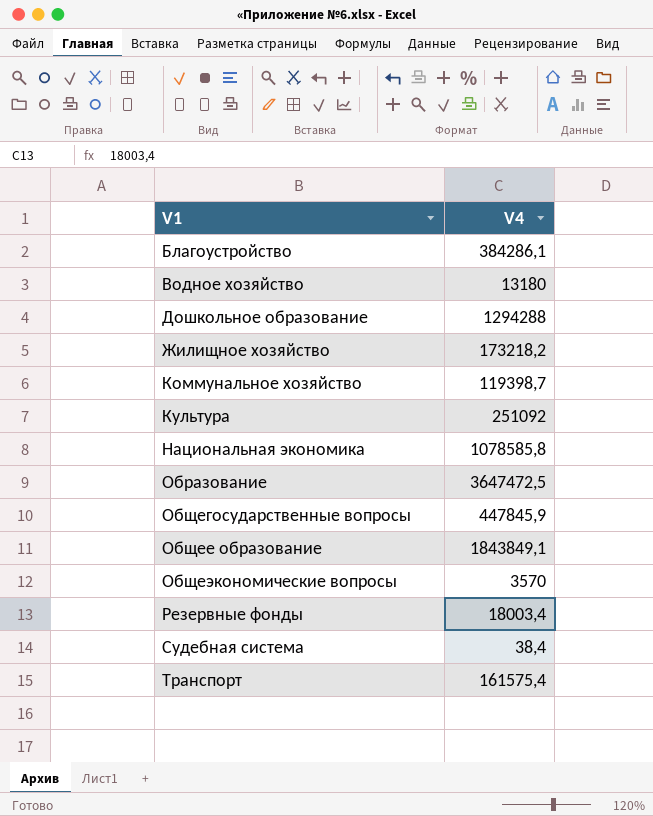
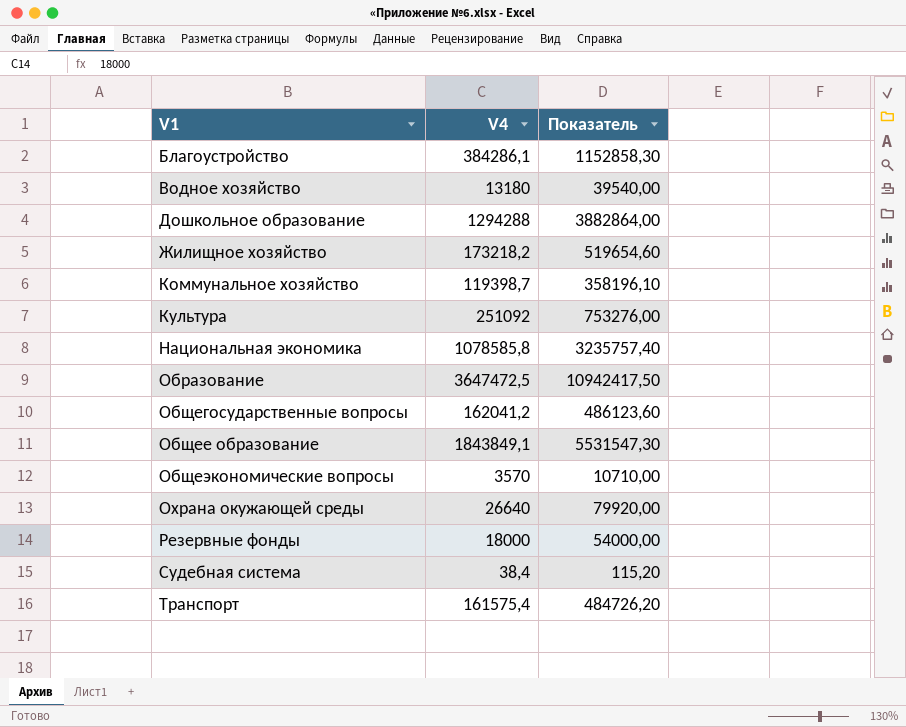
column Показатель | formula: none -> [V4] * 3
Общегосударственные вопросы | V4: 447845,9 -> 162041,2
row Охрана окужающей среды: none -> 26640 | 79920,00
Резервные фонды | V4: 18003,4 -> 18000

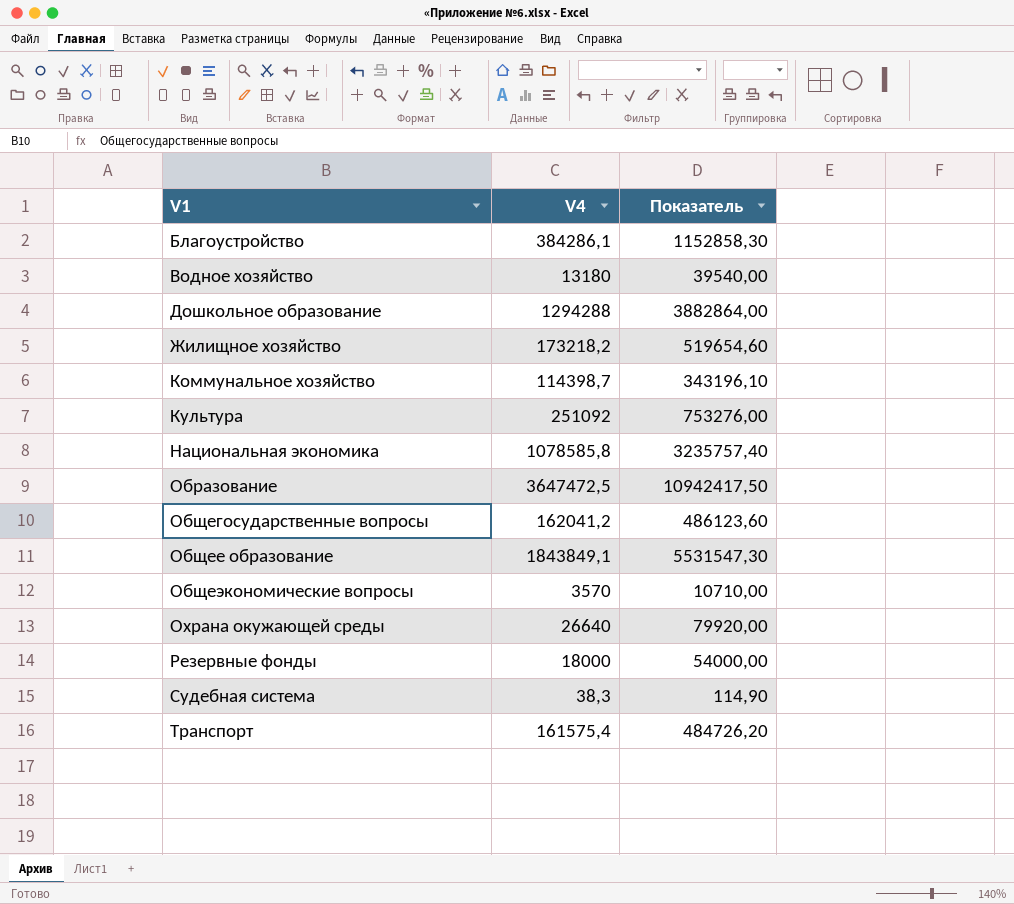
Коммунальное хозяйство | V4: 119398,7 -> 114398,7
Коммунальное хозяйство | Показатель: 358196,10 -> 343196,10
Судебная система | V4: 38,4 -> 38,3
Судебная система | Показатель: 115,20 -> 114,90

